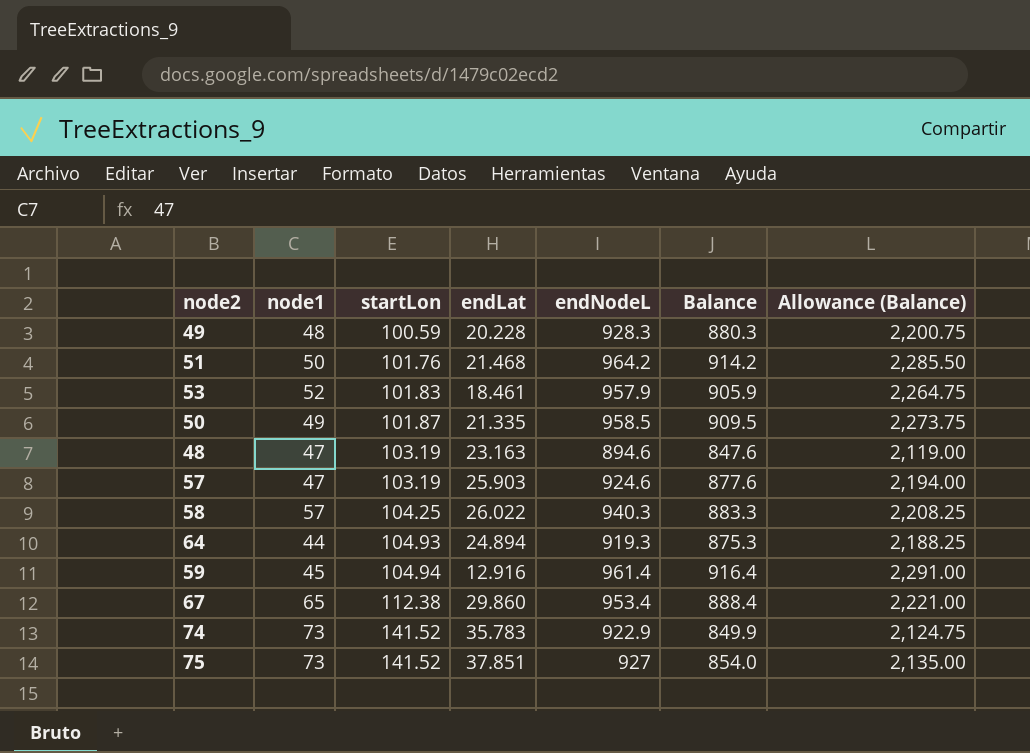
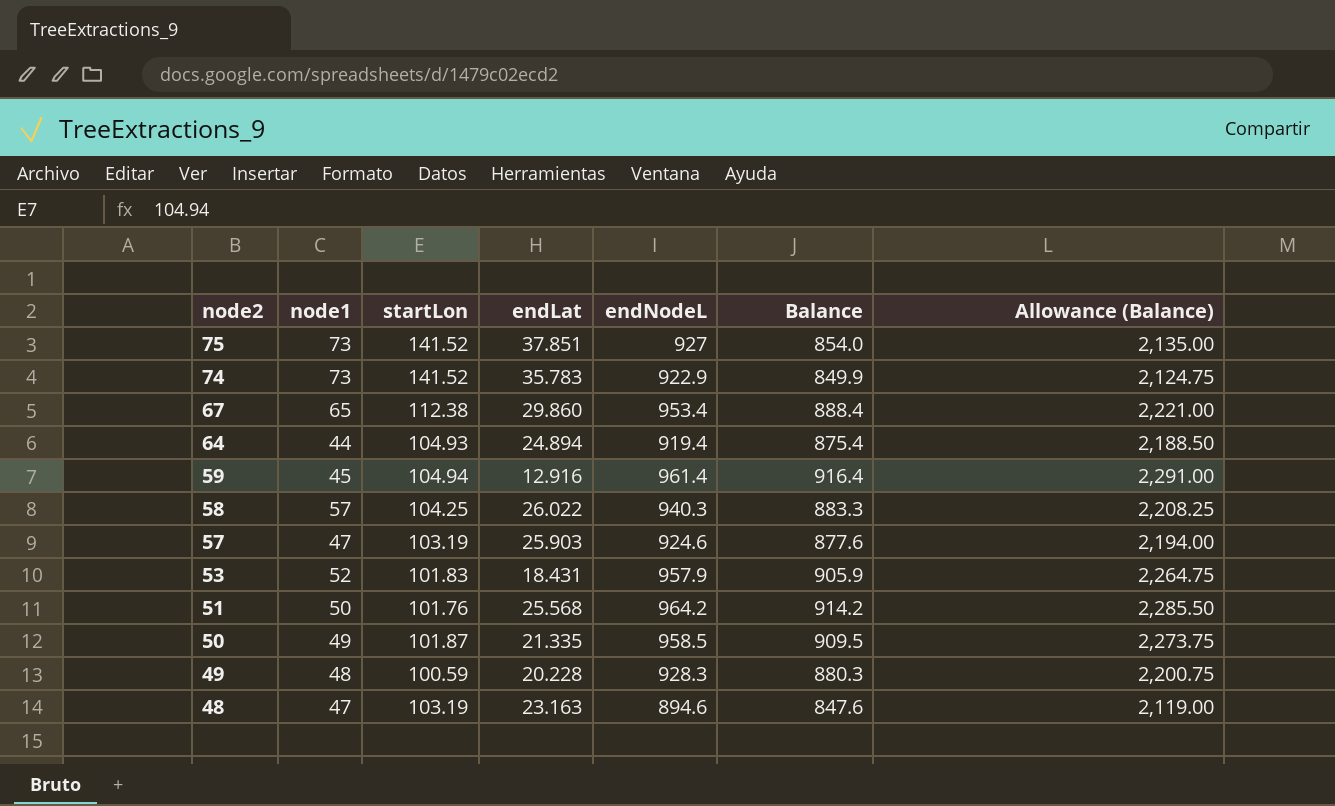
row order: startLon ascending -> node2 descending
64 | endNodeL: 919.3 -> 919.4
64 | Balance: 875.3 -> 875.4
64 | Allowance (Balance): 2,188.25 -> 2,188.50
53 | endLat: 18.461 -> 18.431
51 | endLat: 21.468 -> 25.568

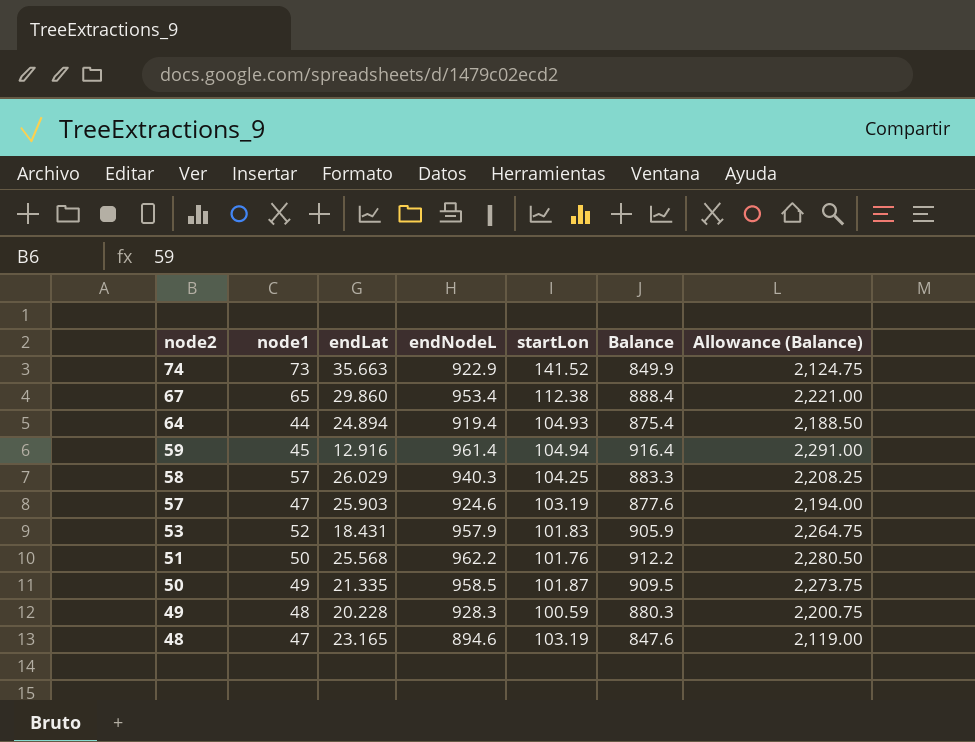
column startLon | position: 3 -> 5
row 75: 73 | 141.52 | 37.851 | 927 | 854.0 | 2,135.00 -> none
74 | endLat: 35.783 -> 35.663
58 | endLat: 26.022 -> 26.029
51 | endNodeL: 964.2 -> 962.2
51 | Balance: 914.2 -> 912.2
51 | Allowance (Balance): 2,285.50 -> 2,280.50
48 | endLat: 23.163 -> 23.165

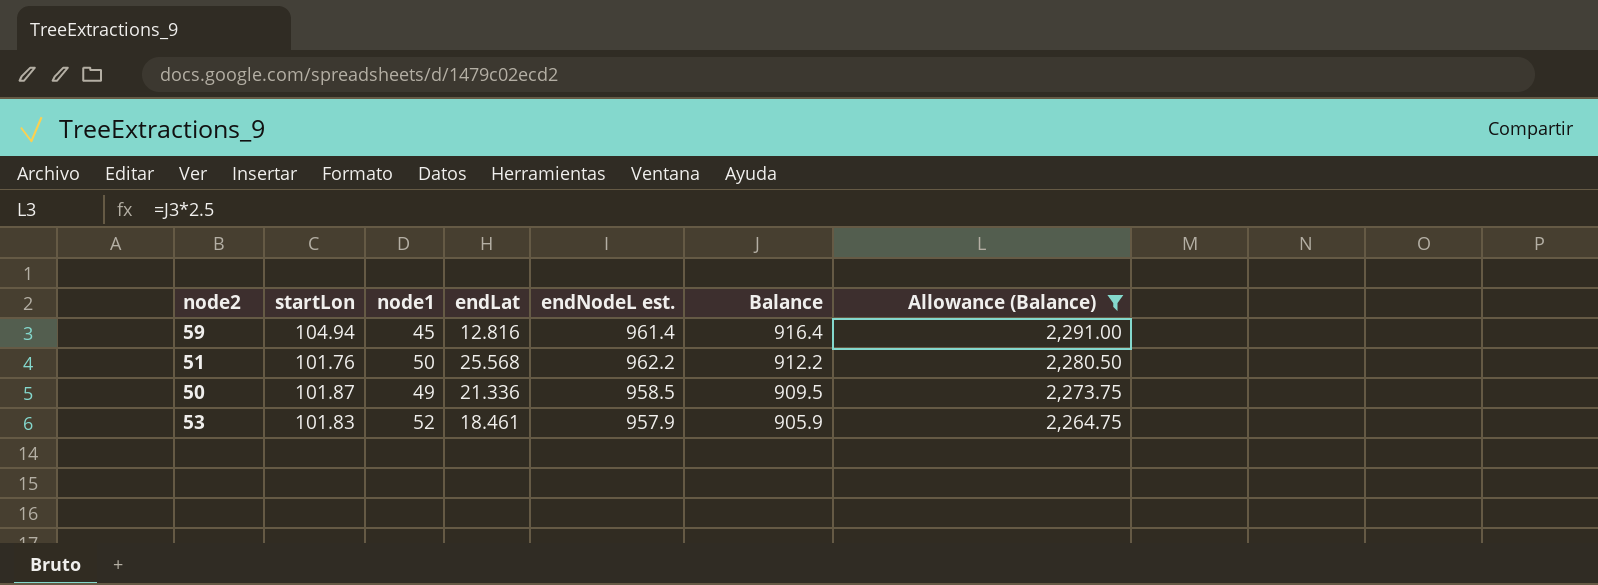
filter: none -> Allowance (Balance) >= 2,264.75
row order: node2 descending -> Balance descending
column startLon | position: 5 -> 2
column name: endNodeL -> endNodeL est.
59 | endLat: 12.916 -> 12.816
50 | endLat: 21.335 -> 21.336
53 | endLat: 18.431 -> 18.461

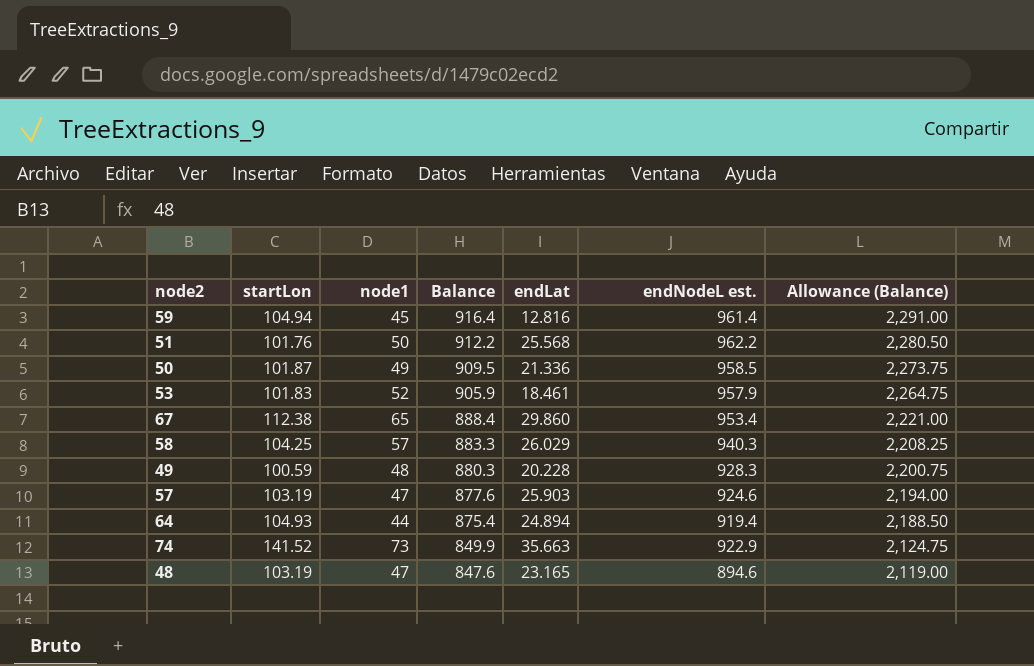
filter: Allowance (Balance) >= 2,264.75 -> none
column Balance | position: 6 -> 4

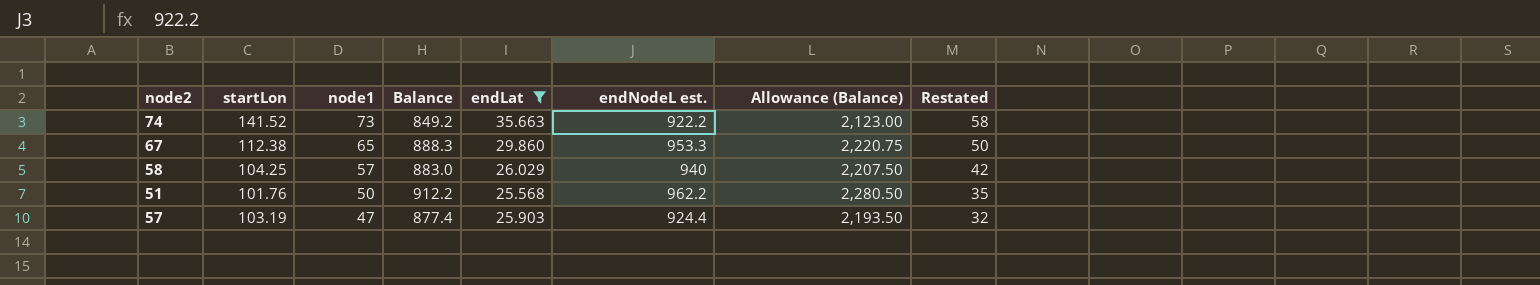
filter: none -> endLat >= 25.568
row order: Balance descending -> node1 descending
column Restated | formula: none -> [node1] - 15
74 | Balance: 849.9 -> 849.2
74 | endNodeL est.: 922.9 -> 922.2
74 | Allowance (Balance): 2,124.75 -> 2,123.00
67 | Balance: 888.4 -> 888.3
67 | endNodeL est.: 953.4 -> 953.3
67 | Allowance (Balance): 2,221.00 -> 2,220.75
58 | Balance: 883.3 -> 883.0
58 | endNodeL est.: 940.3 -> 940
58 | Allowance (Balance): 2,208.25 -> 2,207.50
57 | Balance: 877.6 -> 877.4
57 | endNodeL est.: 924.6 -> 924.4
57 | Allowance (Balance): 2,194.00 -> 2,193.50

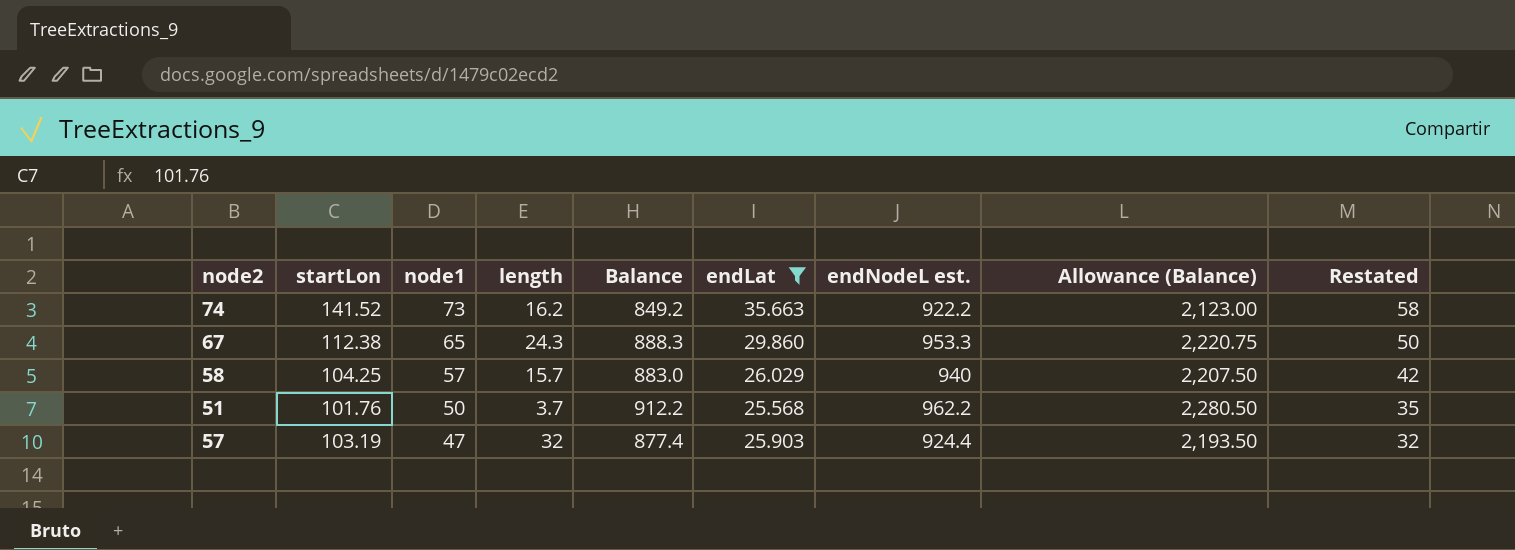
column length | position: none -> 4

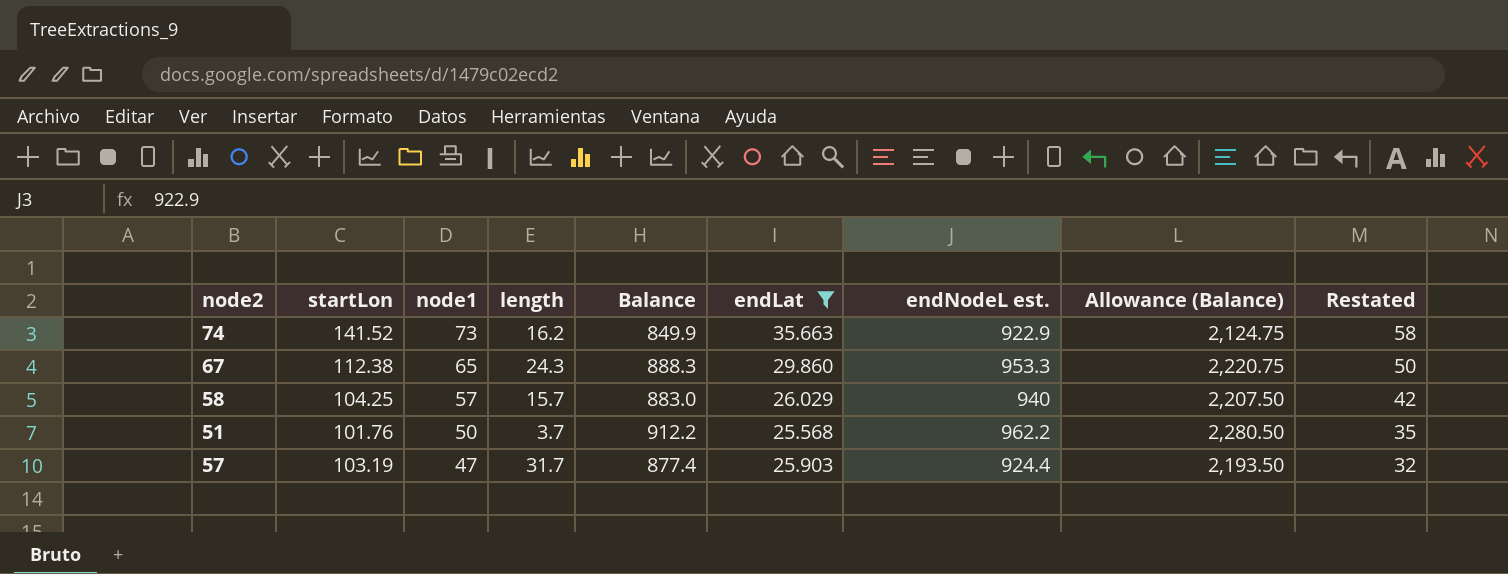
74 | Balance: 849.2 -> 849.9
74 | endNodeL est.: 922.2 -> 922.9
74 | Allowance (Balance): 2,123.00 -> 2,124.75
57 | length: 32 -> 31.7

